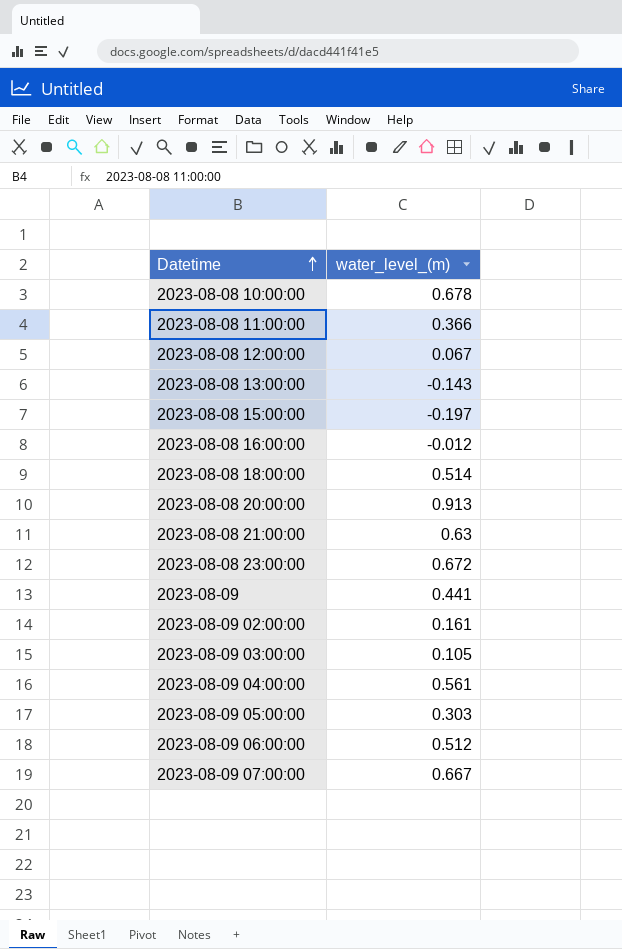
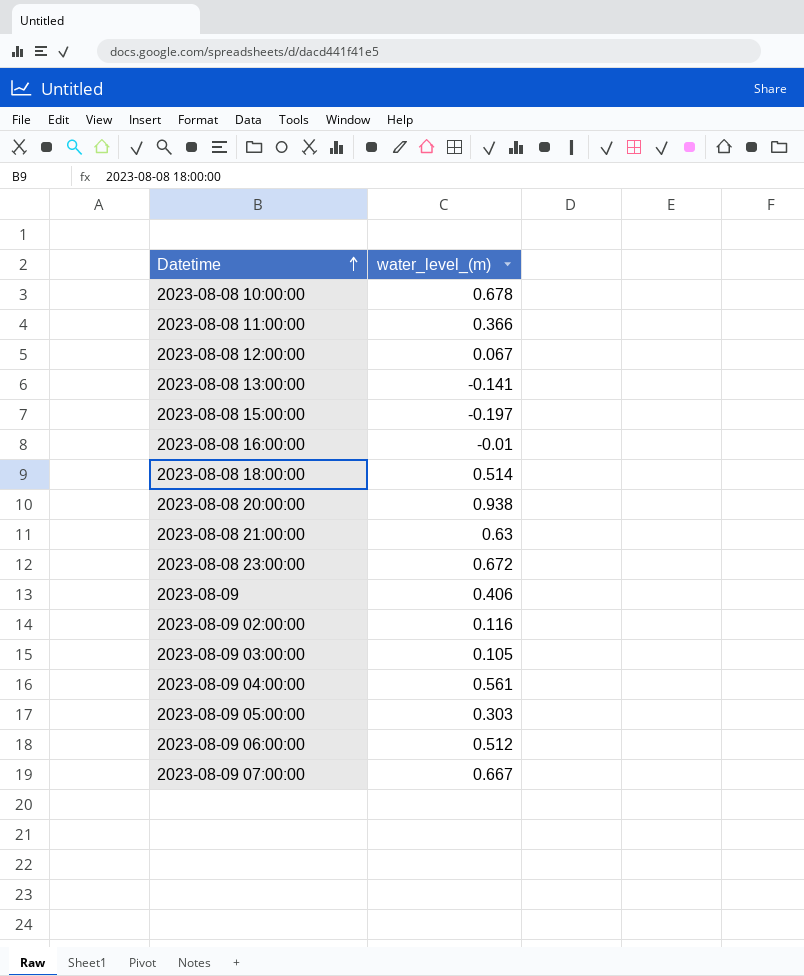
2023-08-08 13:00:00 | water_level_(m): -0.143 -> -0.141
2023-08-08 16:00:00 | water_level_(m): -0.012 -> -0.01
2023-08-08 20:00:00 | water_level_(m): 0.913 -> 0.938
2023-08-09 | water_level_(m): 0.441 -> 0.406
2023-08-09 02:00:00 | water_level_(m): 0.161 -> 0.116

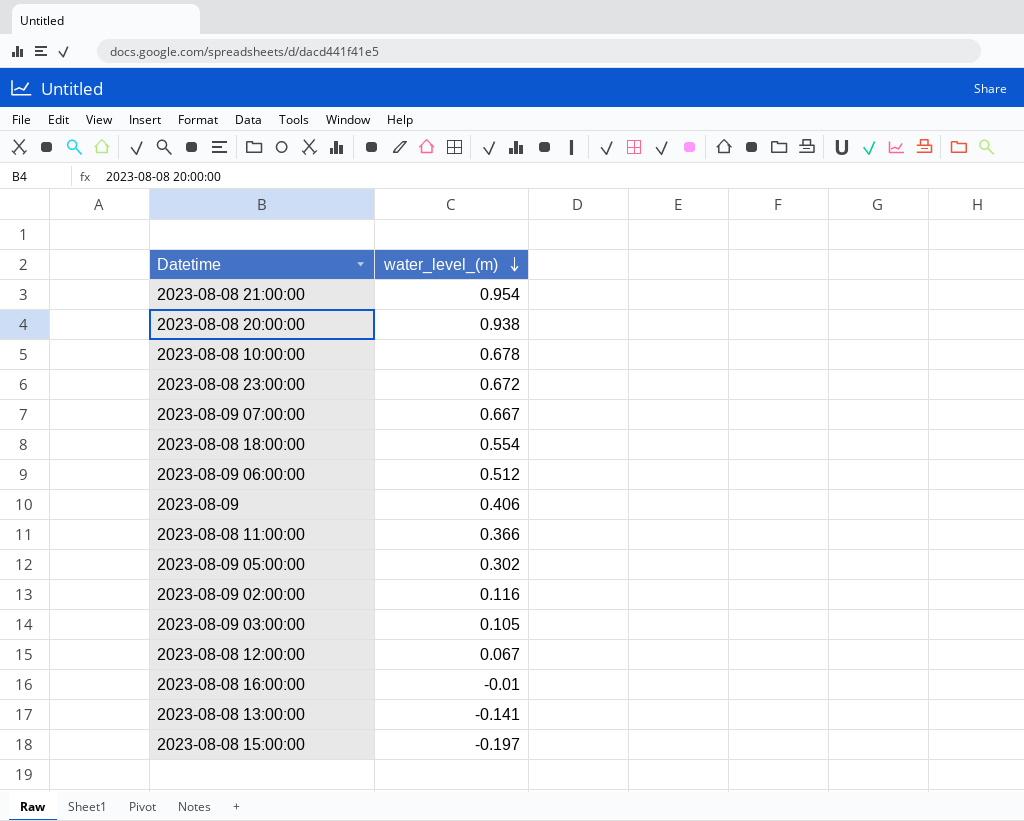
row order: Datetime ascending -> water_level_(m) descending
row 2023-08-09 04:00:00: 0.561 -> none
2023-08-08 21:00:00 | water_level_(m): 0.63 -> 0.954
2023-08-08 18:00:00 | water_level_(m): 0.514 -> 0.554
2023-08-09 05:00:00 | water_level_(m): 0.303 -> 0.302

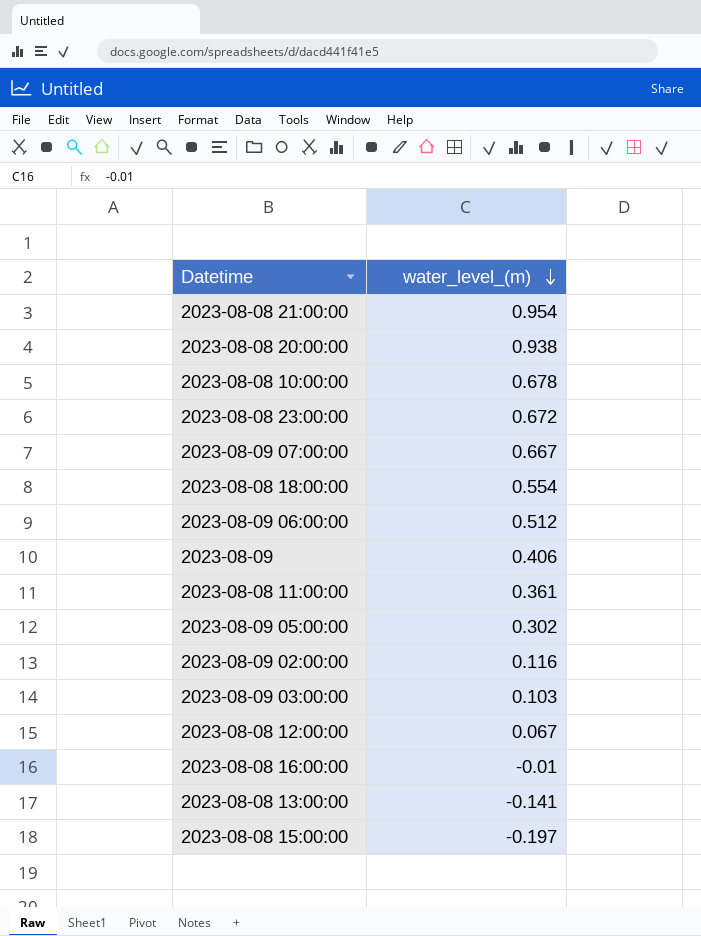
2023-08-08 11:00:00 | water_level_(m): 0.366 -> 0.361
2023-08-09 03:00:00 | water_level_(m): 0.105 -> 0.103

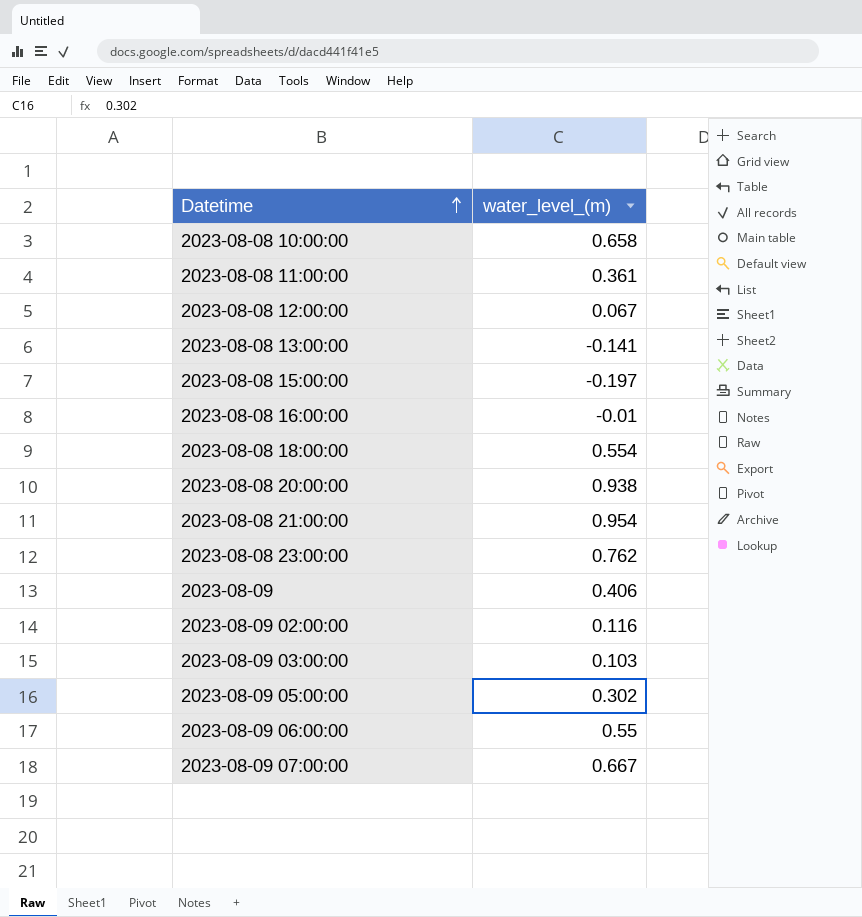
row order: water_level_(m) descending -> Datetime ascending
2023-08-08 10:00:00 | water_level_(m): 0.678 -> 0.658
2023-08-08 23:00:00 | water_level_(m): 0.672 -> 0.762
2023-08-09 06:00:00 | water_level_(m): 0.512 -> 0.55

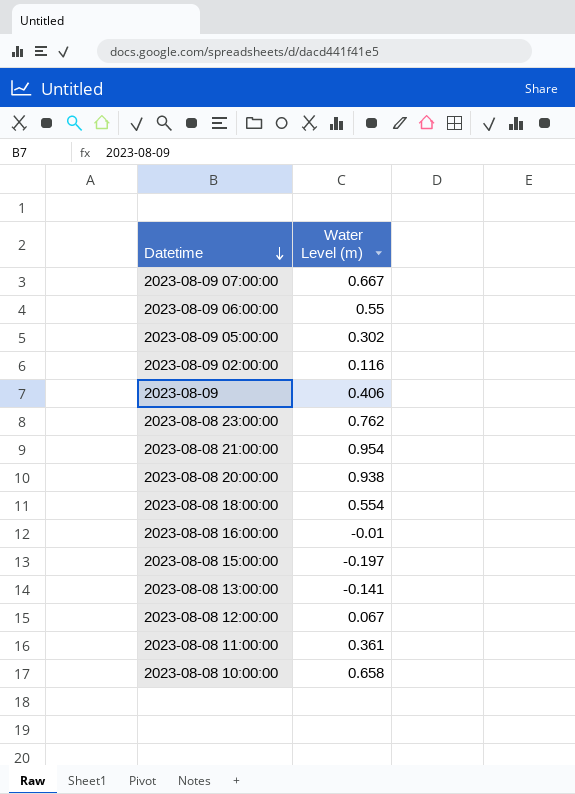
row order: Datetime ascending -> Datetime descending
column name: water_level_(m) -> Water Level (m)
row 2023-08-09 03:00:00: 0.103 -> none

